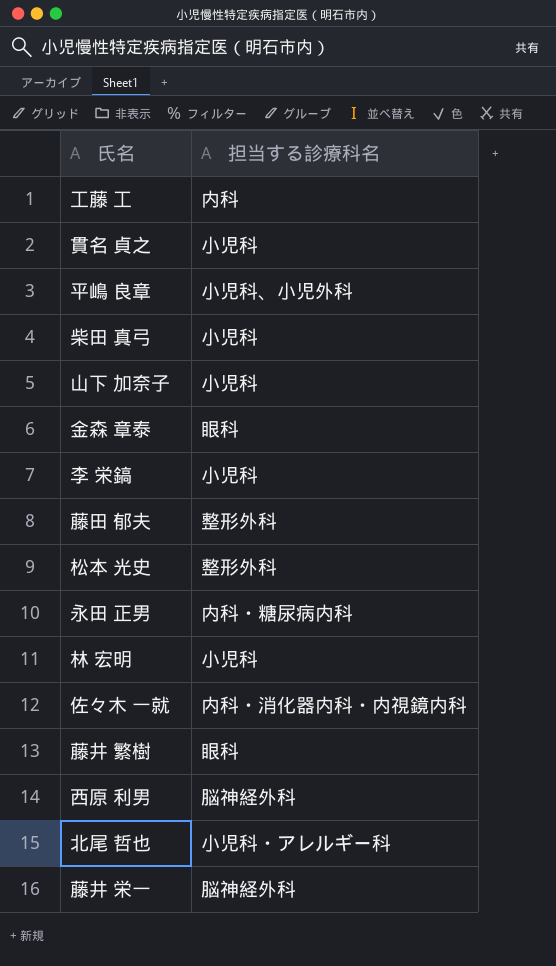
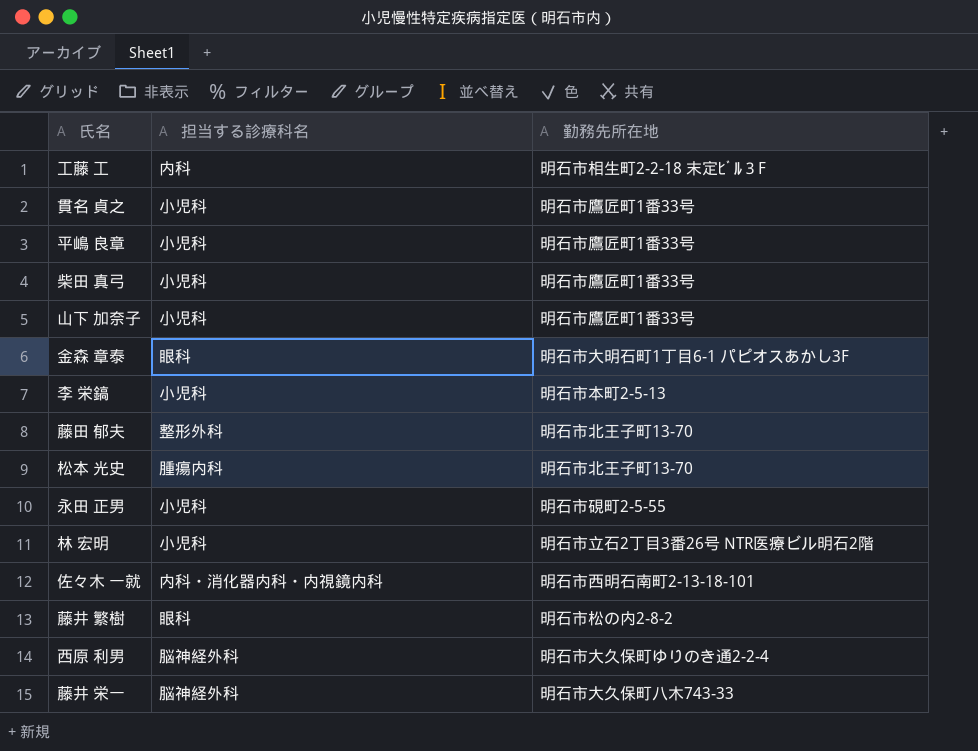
column 勤務先所在地 | position: none -> 3
row 北尾 哲也: 小児科・アレルギー科 -> none
平嶋 良章 | 担当する診療科名: 小児科、小児外科 -> 小児科
松本 光史 | 担当する診療科名: 整形外科 -> 腫瘍内科
永田 正男 | 担当する診療科名: 内科・糖尿病内科 -> 小児科

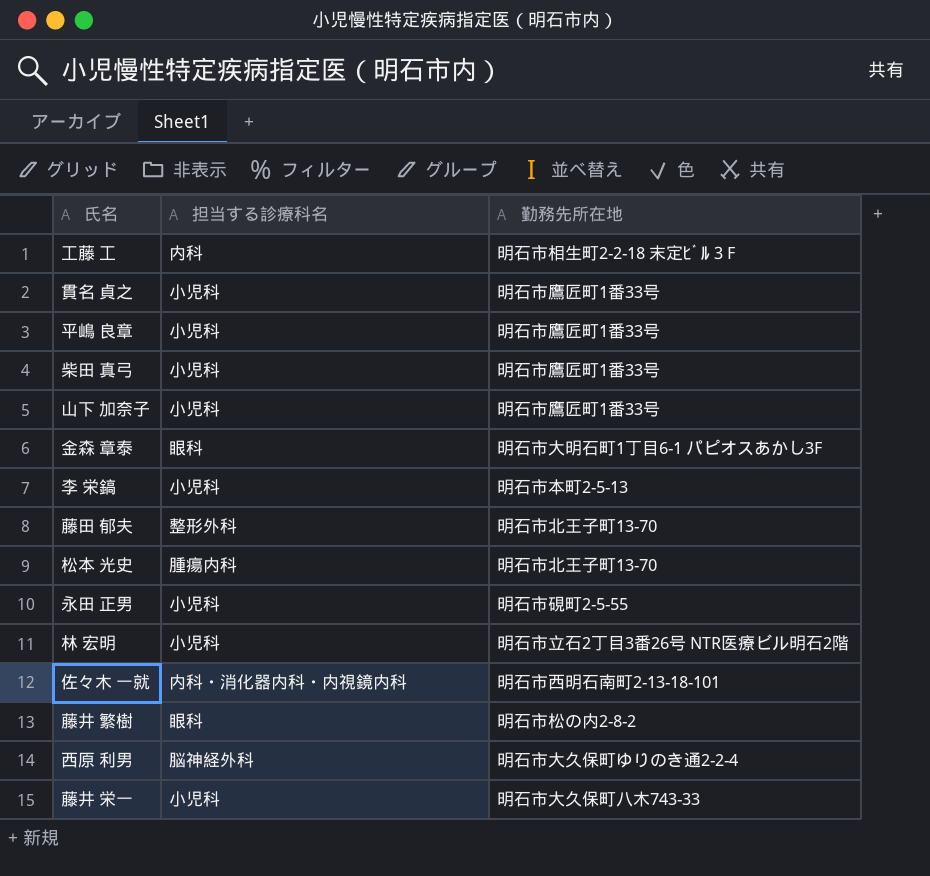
藤井 栄一 | 担当する診療科名: 脳神経外科 -> 小児科

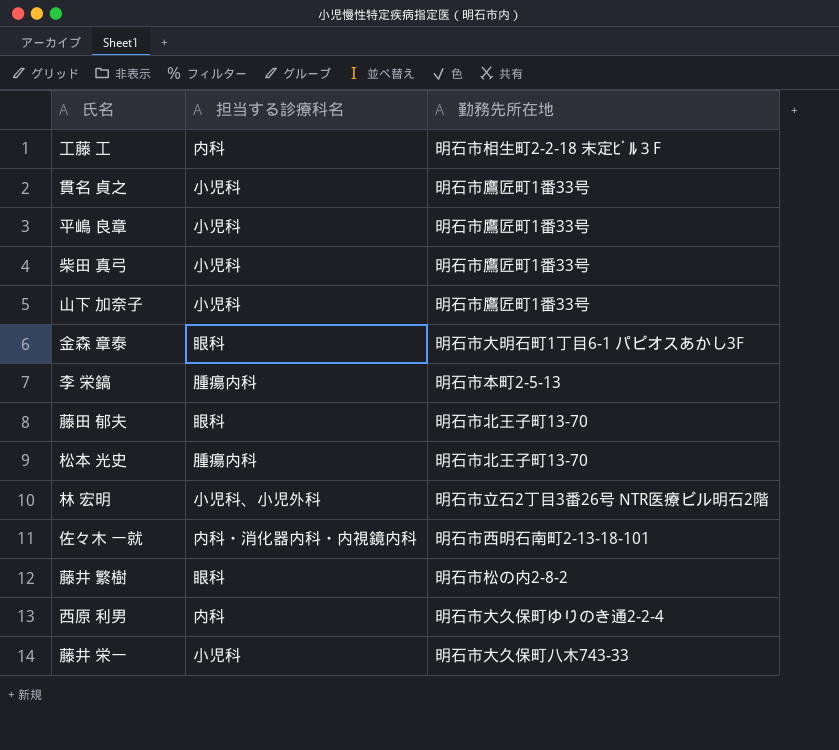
row 永田 正男: 小児科 | 明石市硯町2-5-55 -> none
李 栄鎬 | 担当する診療科名: 小児科 -> 腫瘍内科
藤田 郁夫 | 担当する診療科名: 整形外科 -> 眼科
林 宏明 | 担当する診療科名: 小児科 -> 小児科、小児外科
西原 利男 | 担当する診療科名: 脳神経外科 -> 内科

